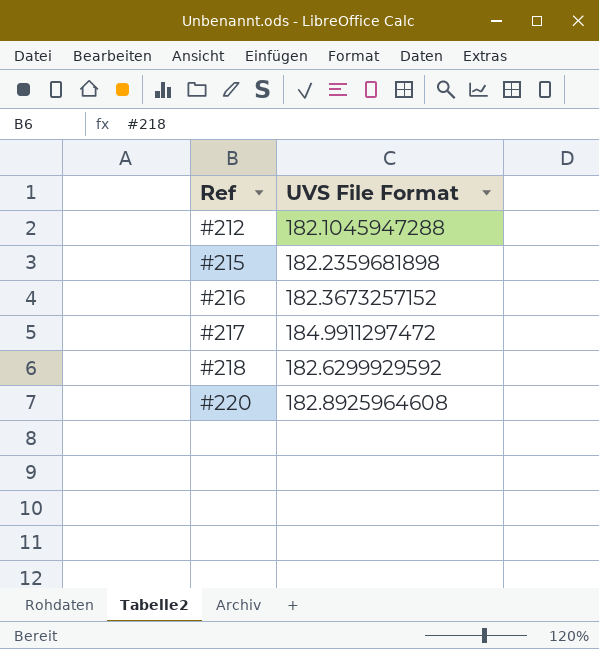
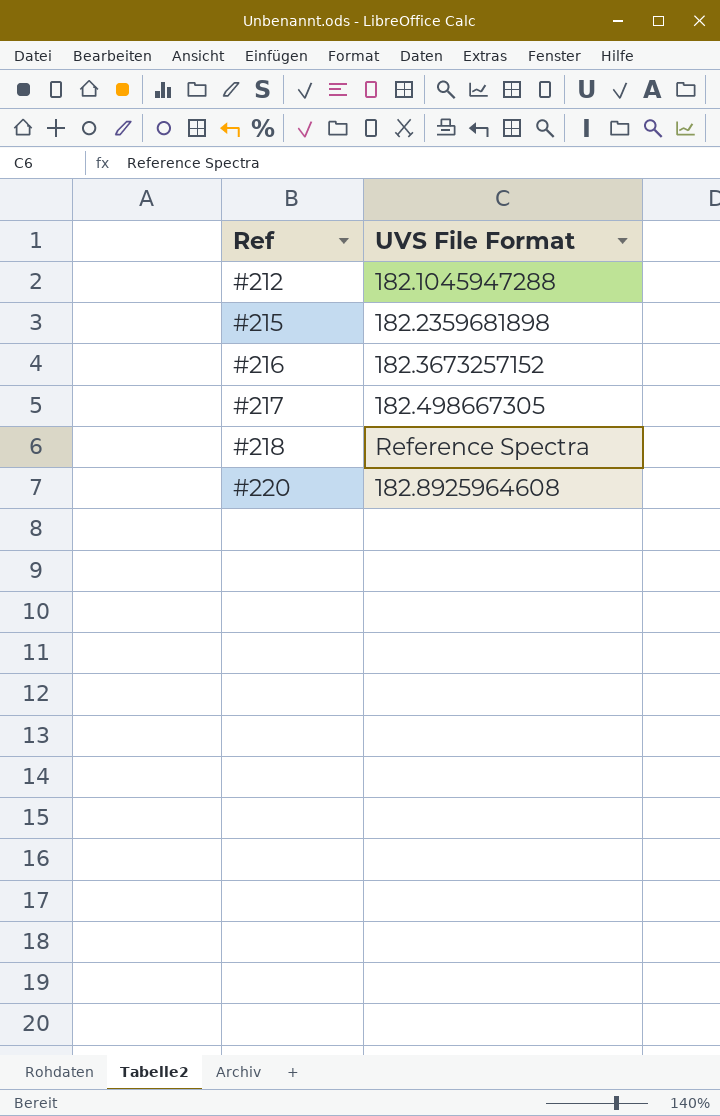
#217 | UVS File Format: 184.9911297472 -> 182.498667305
#218 | UVS File Format: 182.6299929592 -> Reference Spectra

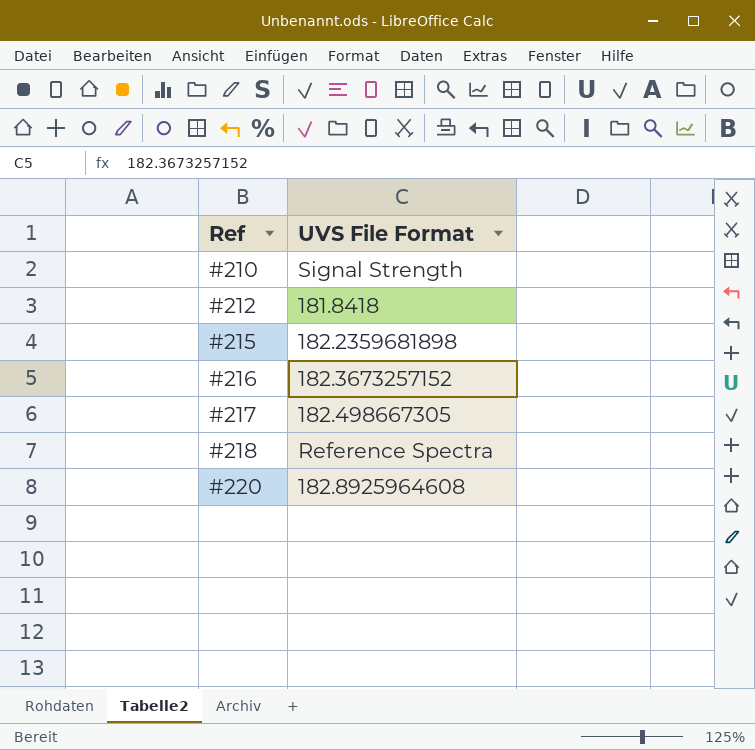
row #210: none -> Signal Strength
#212 | UVS File Format: 182.1045947288 -> 181.8418

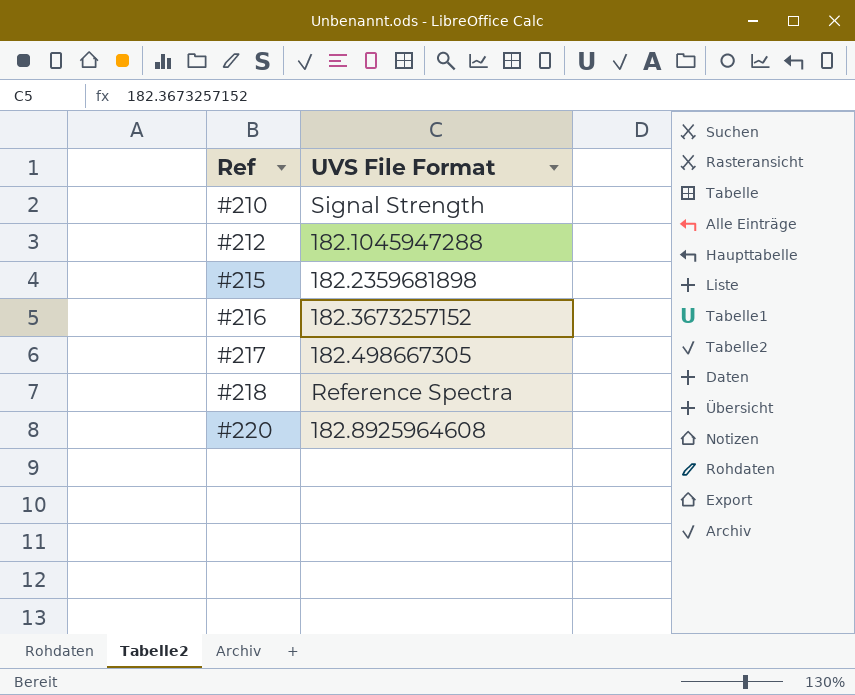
#212 | UVS File Format: 181.8418 -> 182.1045947288

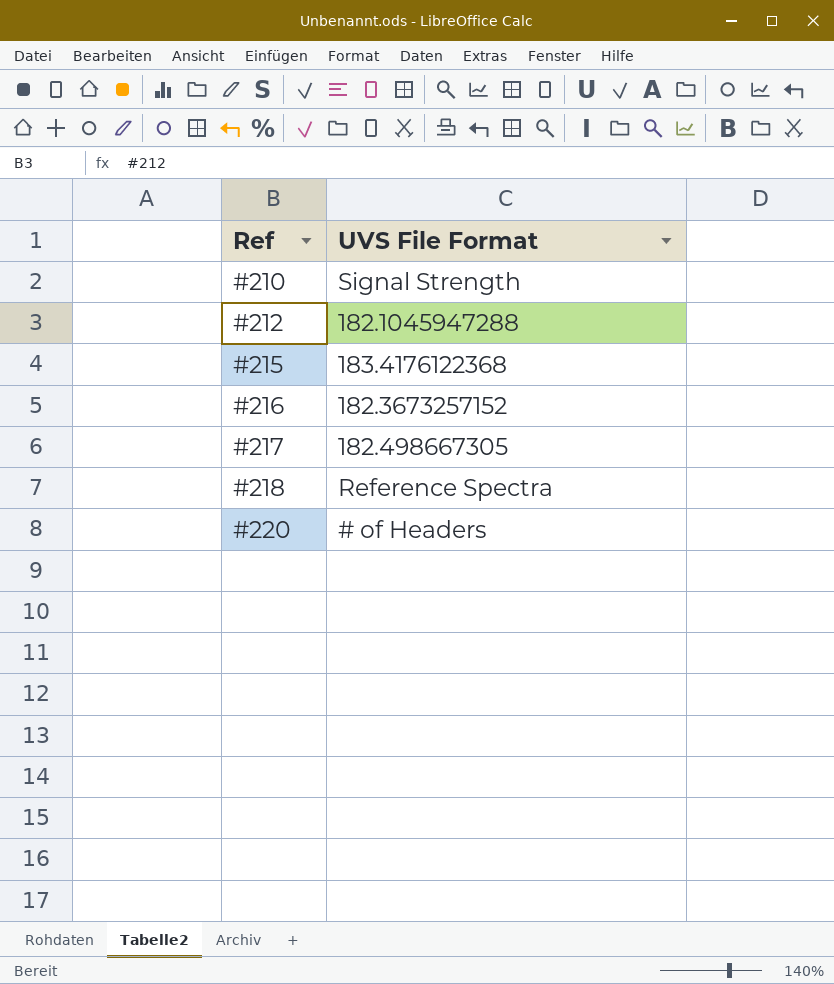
#215 | UVS File Format: 182.2359681898 -> 183.4176122368
#220 | UVS File Format: 182.8925964608 -> # of Headers

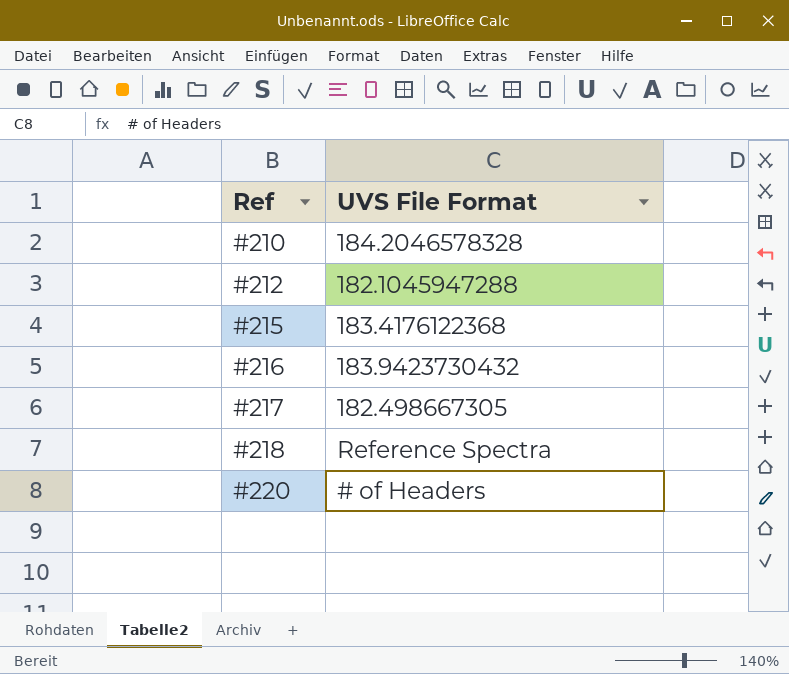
#210 | UVS File Format: Signal Strength -> 184.2046578328
#216 | UVS File Format: 182.3673257152 -> 183.9423730432

